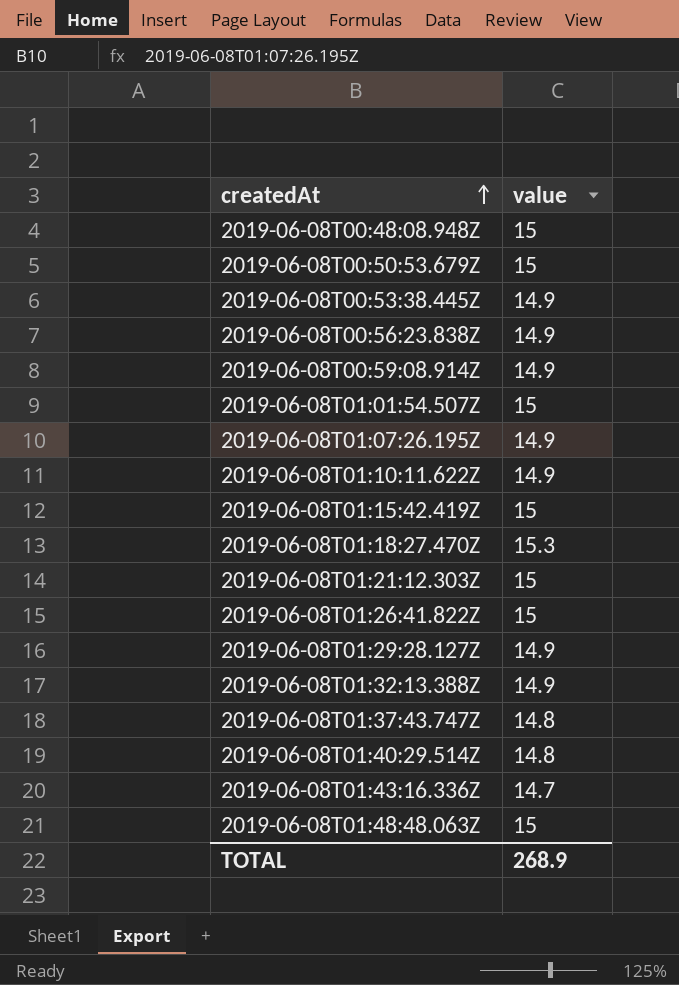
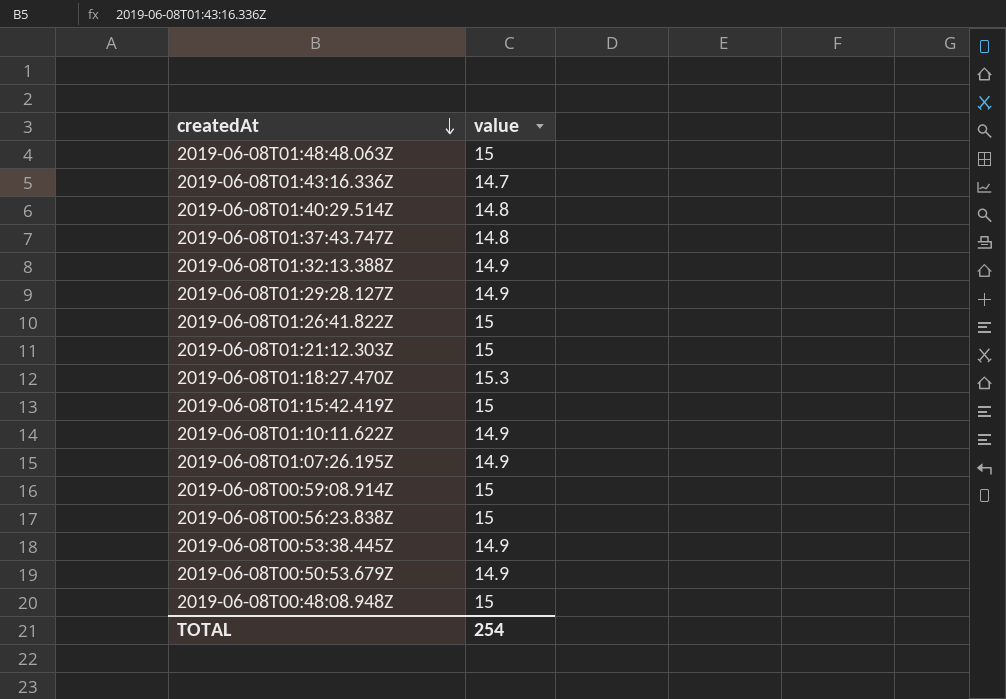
row order: createdAt ascending -> createdAt descending
row 2019-06-08T01:01:54.507Z: 15 -> none
2019-06-08T00:59:08.914Z | value: 14.9 -> 15
2019-06-08T00:56:23.838Z | value: 14.9 -> 15
2019-06-08T00:50:53.679Z | value: 15 -> 14.9
TOTAL | value: 268.9 -> 254

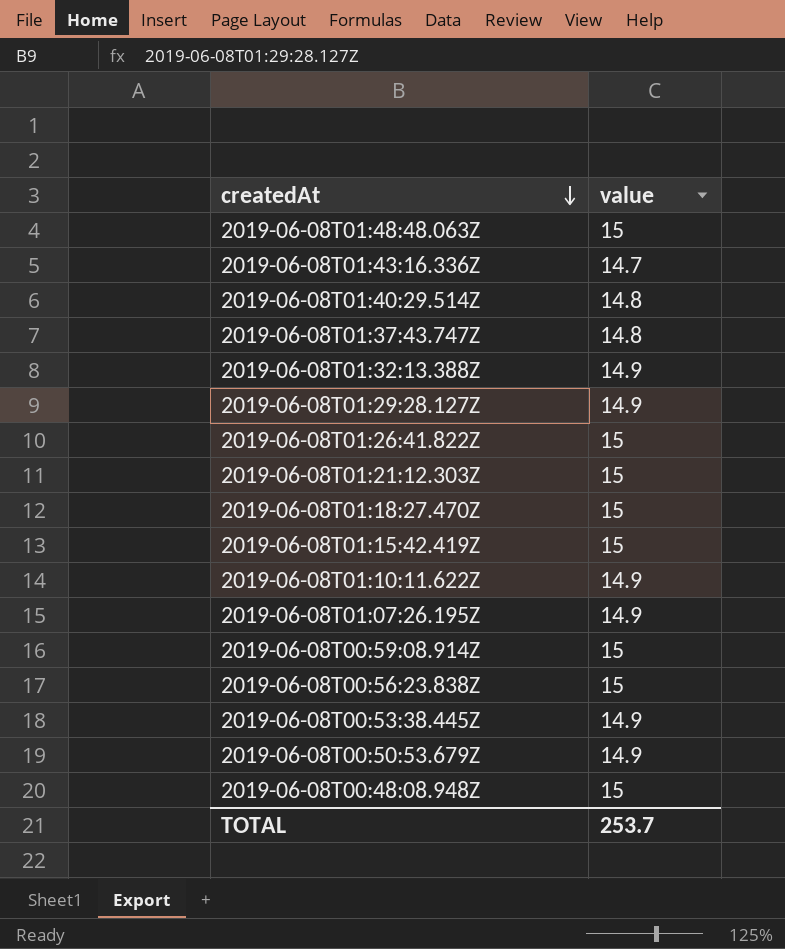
2019-06-08T01:18:27.470Z | value: 15.3 -> 15
TOTAL | value: 254 -> 253.7

